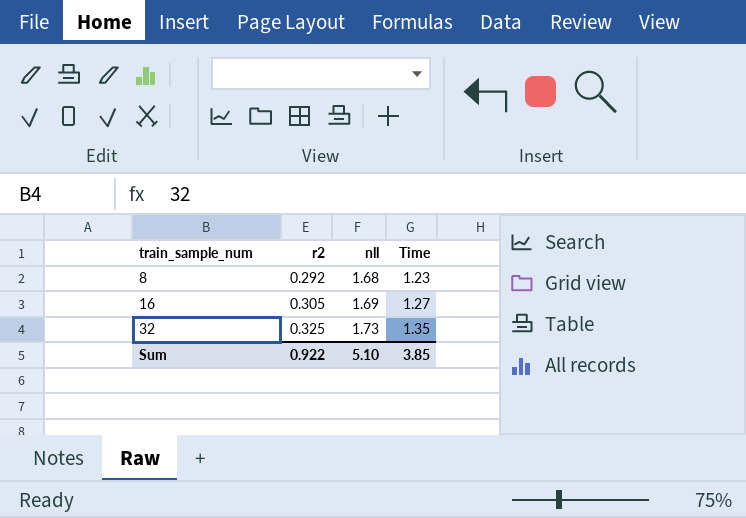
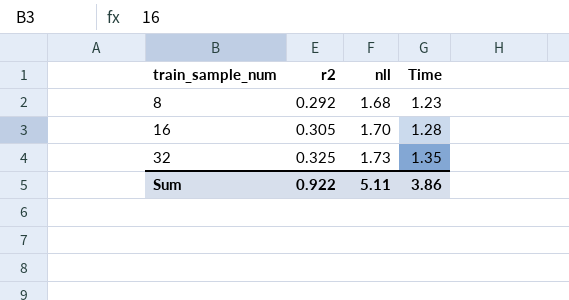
16 | nll: 1.69 -> 1.70
16 | Time: 1.27 -> 1.28
Sum | nll: 5.10 -> 5.11
Sum | Time: 3.85 -> 3.86

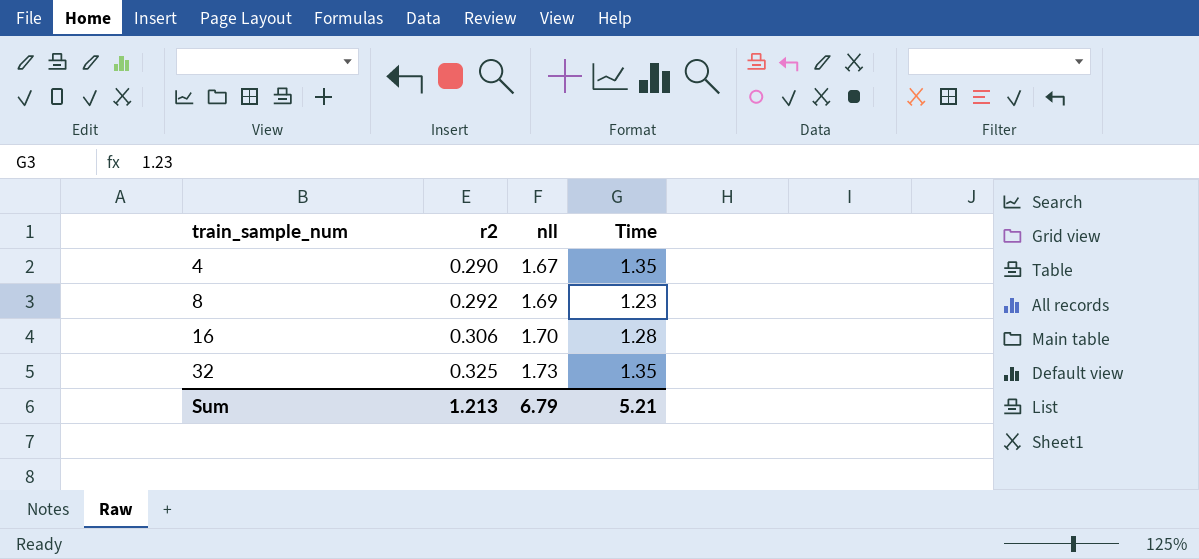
row 4: none -> 0.290 | 1.67 | 1.35
8 | nll: 1.68 -> 1.69
16 | r2: 0.305 -> 0.306
Sum | r2: 0.922 -> 1.213
Sum | nll: 5.11 -> 6.79
Sum | Time: 3.86 -> 5.21

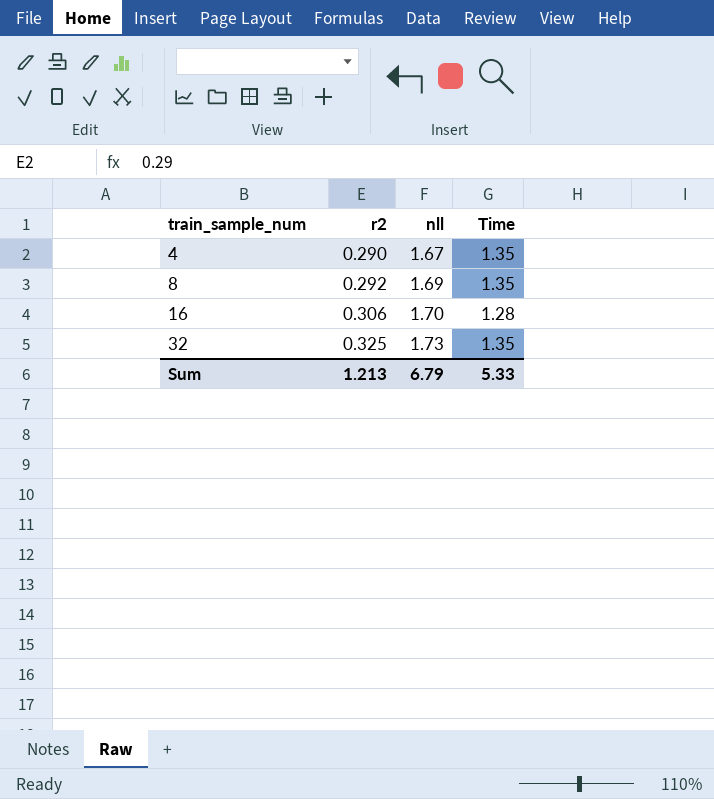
8 | Time: 1.23 -> 1.35
Sum | Time: 5.21 -> 5.33

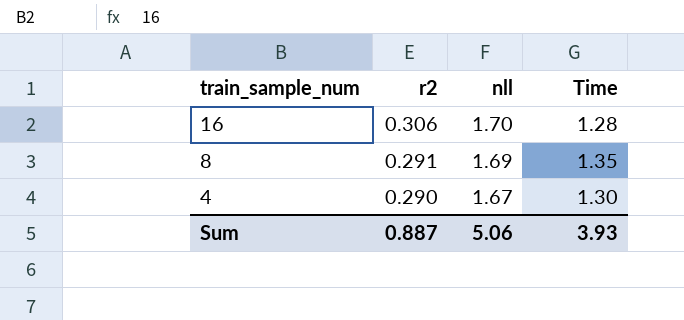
row order: train_sample_num ascending -> train_sample_num descending
row 32: 0.325 | 1.73 | 1.35 -> none
8 | r2: 0.292 -> 0.291
4 | Time: 1.35 -> 1.30
Sum | r2: 1.213 -> 0.887
Sum | nll: 6.79 -> 5.06
Sum | Time: 5.33 -> 3.93

